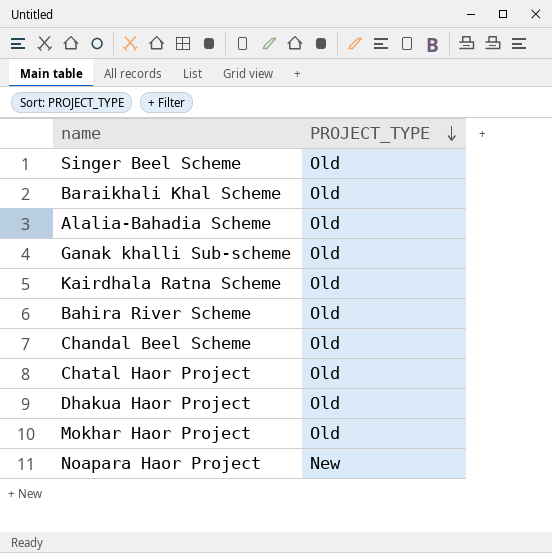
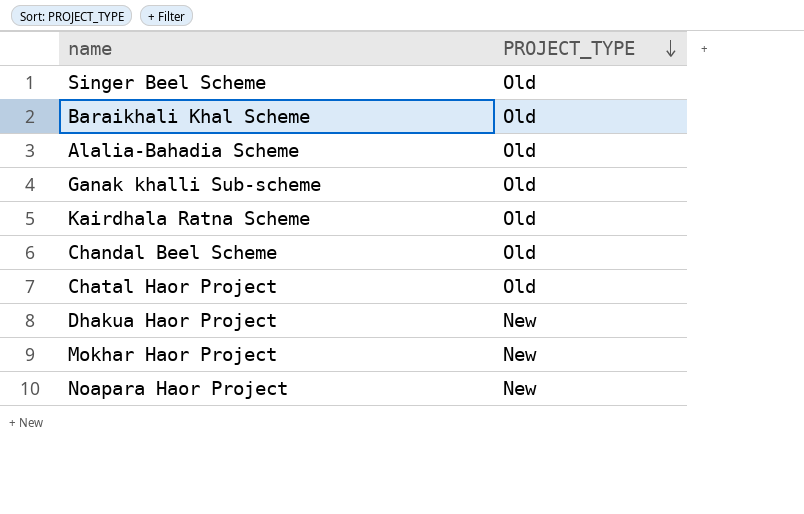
row Bahira River Scheme: Old -> none
Dhakua Haor Project | PROJECT_TYPE: Old -> New
Mokhar Haor Project | PROJECT_TYPE: Old -> New

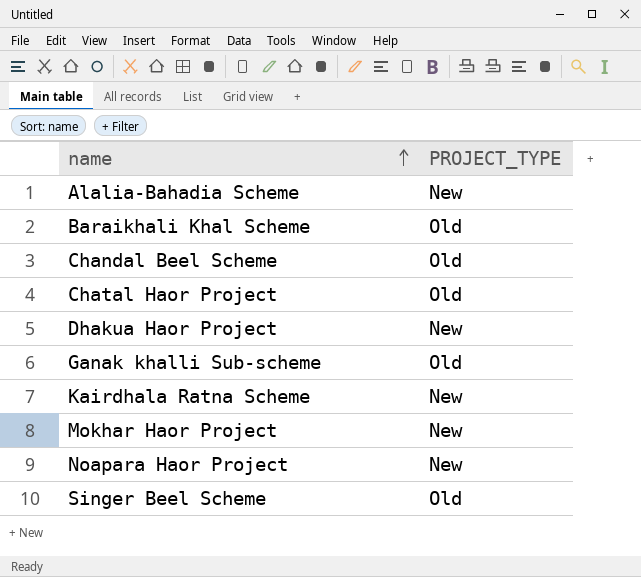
row order: PROJECT_TYPE descending -> name ascending
Alalia-Bahadia Scheme | PROJECT_TYPE: Old -> New
Kairdhala Ratna Scheme | PROJECT_TYPE: Old -> New

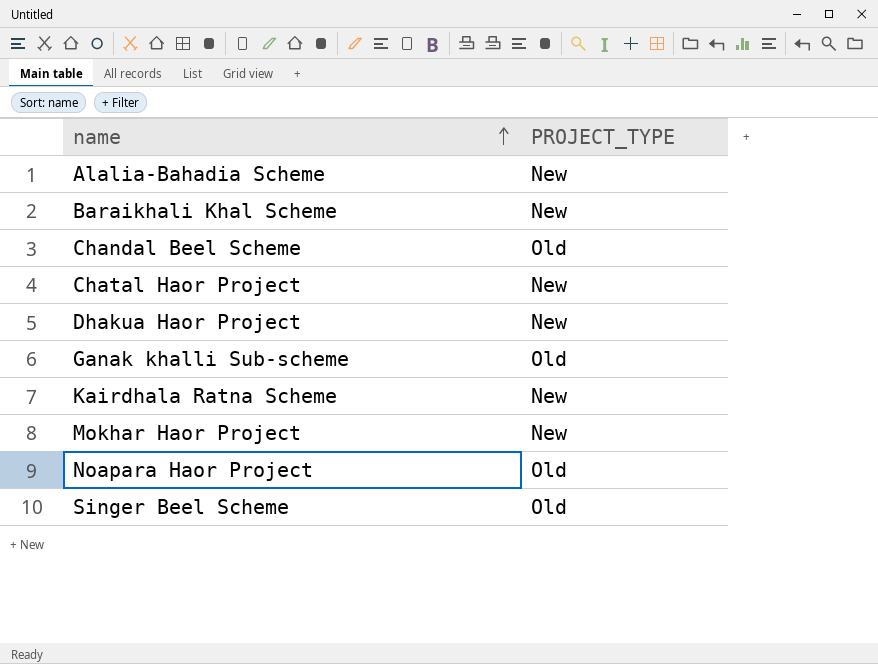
Baraikhali Khal Scheme | PROJECT_TYPE: Old -> New
Chatal Haor Project | PROJECT_TYPE: Old -> New
Noapara Haor Project | PROJECT_TYPE: New -> Old

